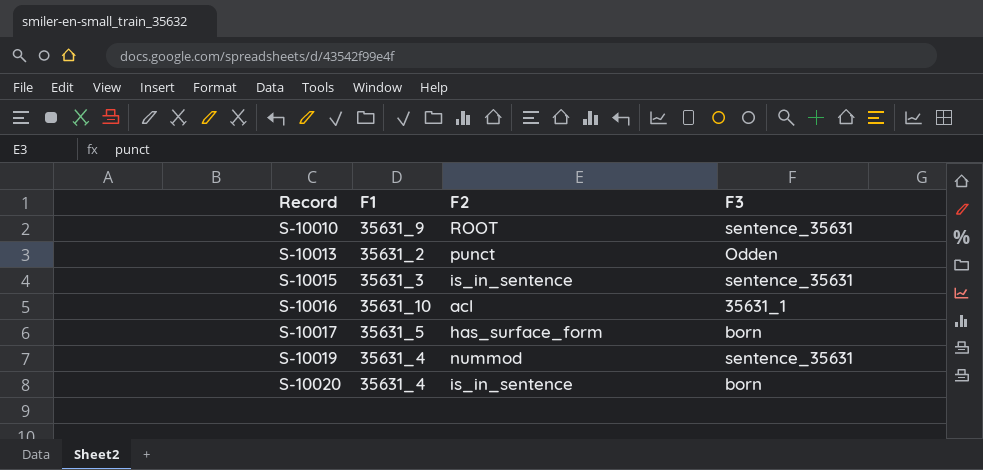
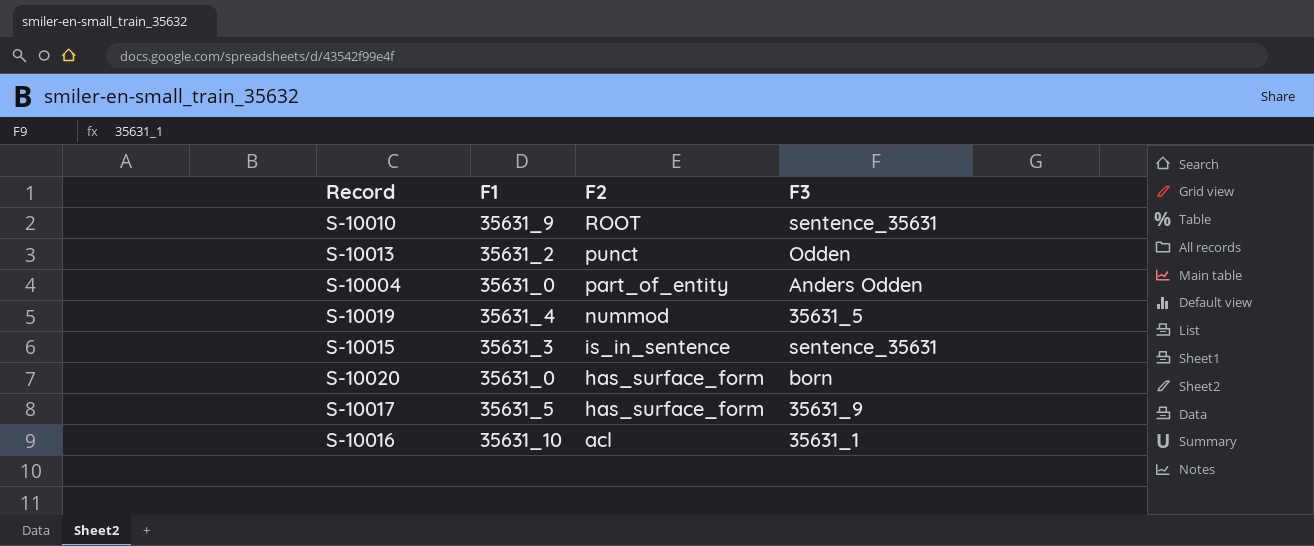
row order: Record ascending -> F2 descending
row S-10004: none -> 35631_0 | part_of_entity | Anders Odden
S-10019 | F3: sentence_35631 -> 35631_5
S-10020 | F1: 35631_4 -> 35631_0
S-10020 | F2: is_in_sentence -> has_surface_form
S-10017 | F3: born -> 35631_9

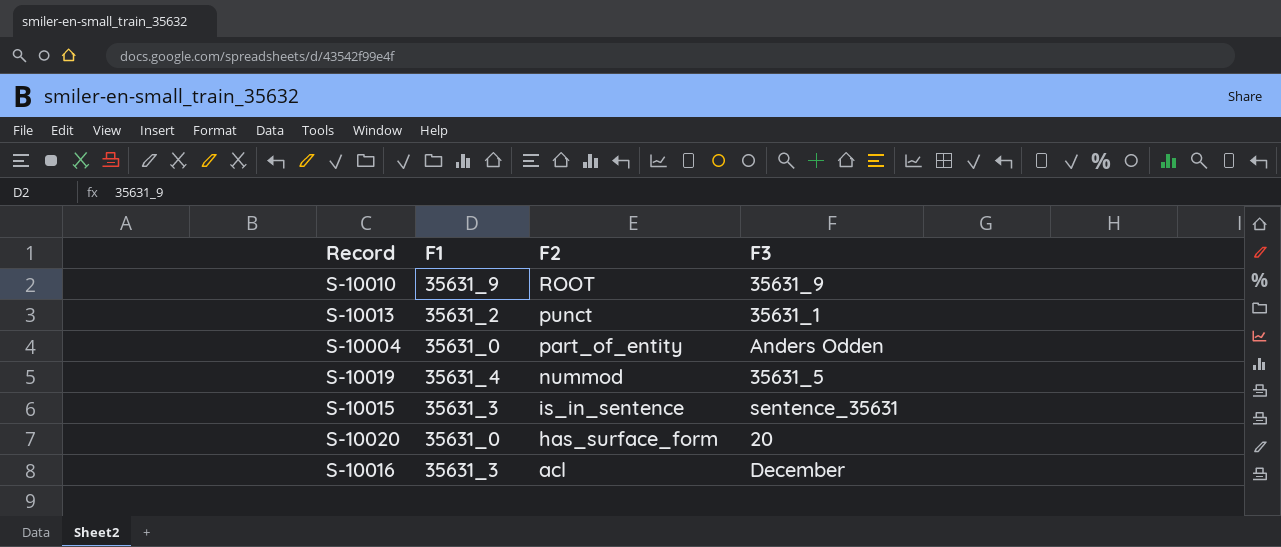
row S-10017: 35631_5 | has_surface_form | 35631_9 -> none
S-10010 | F3: sentence_35631 -> 35631_9
S-10013 | F3: Odden -> 35631_1
S-10020 | F3: born -> 20
S-10016 | F1: 35631_10 -> 35631_3
S-10016 | F3: 35631_1 -> December

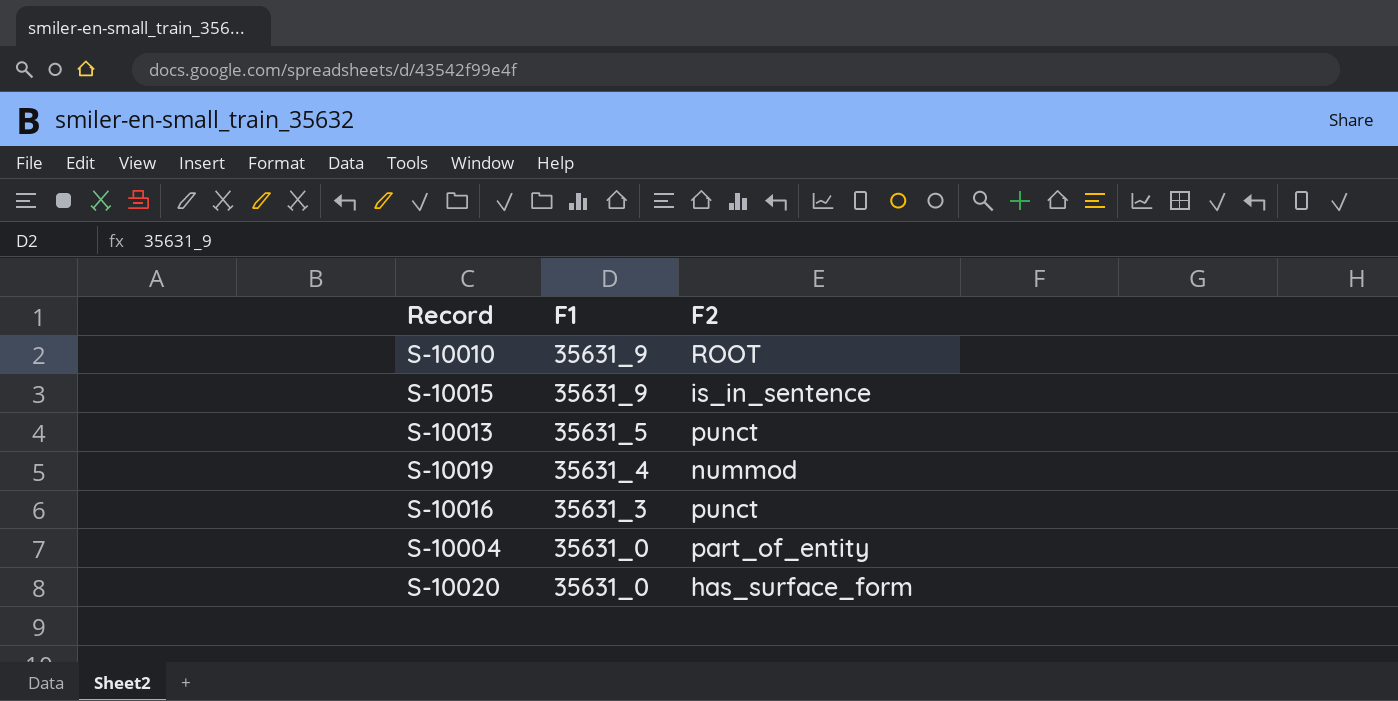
row order: F2 descending -> F1 descending
column F3 | position: 4 -> none
S-10015 | F1: 35631_3 -> 35631_9
S-10013 | F1: 35631_2 -> 35631_5
S-10016 | F2: acl -> punct

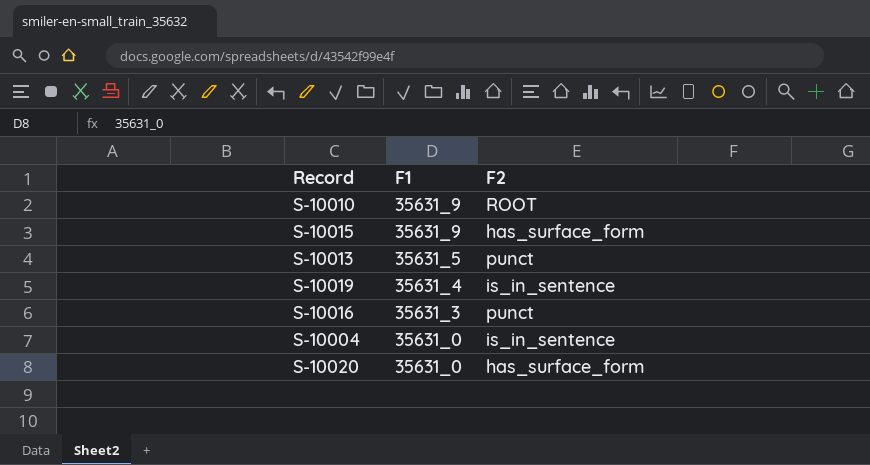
S-10015 | F2: is_in_sentence -> has_surface_form
S-10019 | F2: nummod -> is_in_sentence
S-10004 | F2: part_of_entity -> is_in_sentence

